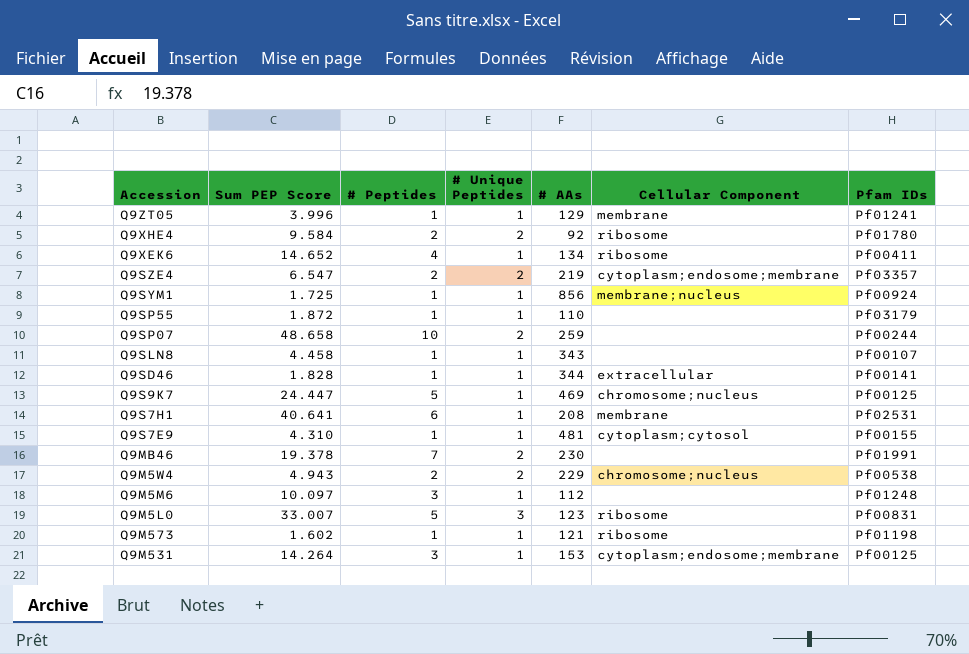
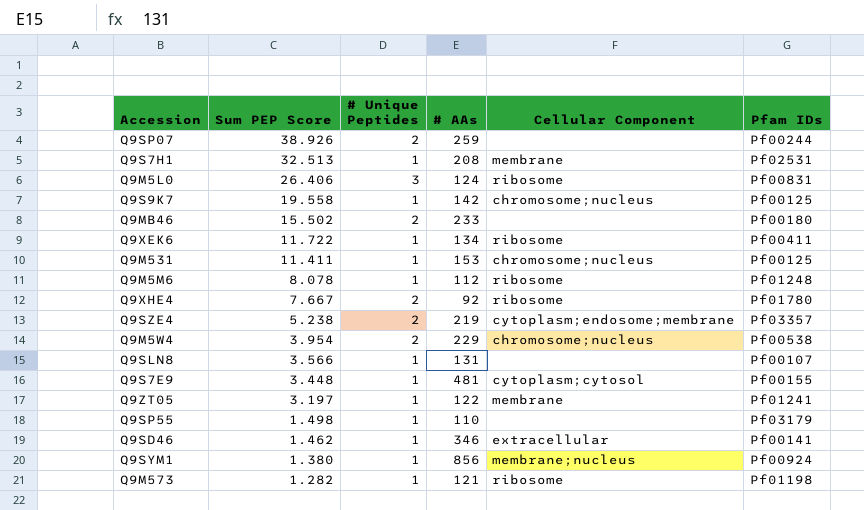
row order: none -> Sum PEP Score descending
column # Peptides | position: 3 -> none
Q9SP07 | Sum PEP Score: 48.658 -> 38.926
Q9S7H1 | Sum PEP Score: 40.641 -> 32.513
Q9M5L0 | Sum PEP Score: 33.007 -> 26.406
Q9M5L0 | # AAs: 123 -> 124
Q9S9K7 | Sum PEP Score: 24.447 -> 19.558
Q9S9K7 | # AAs: 469 -> 142
Q9MB46 | Sum PEP Score: 19.378 -> 15.502
Q9MB46 | # AAs: 230 -> 233
Q9MB46 | Pfam IDs: Pf01991 -> Pf00180
Q9XEK6 | Sum PEP Score: 14.652 -> 11.722
Q9M531 | Sum PEP Score: 14.264 -> 11.411
Q9M531 | Cellular Component: cytoplasm;endosome;membrane -> chromosome;nucleus
Q9M5M6 | Sum PEP Score: 10.097 -> 8.078
Q9M5M6 | Cellular Component: none -> ribosome
Q9XHE4 | Sum PEP Score: 9.584 -> 7.667
Q9SZE4 | Sum PEP Score: 6.547 -> 5.238
Q9M5W4 | Sum PEP Score: 4.943 -> 3.954
Q9SLN8 | Sum PEP Score: 4.458 -> 3.566
Q9SLN8 | # AAs: 343 -> 131
Q9S7E9 | Sum PEP Score: 4.310 -> 3.448
Q9ZT05 | Sum PEP Score: 3.996 -> 3.197
Q9ZT05 | # AAs: 129 -> 122
Q9SP55 | Sum PEP Score: 1.872 -> 1.498
Q9SD46 | Sum PEP Score: 1.828 -> 1.462
Q9SD46 | # AAs: 344 -> 346
Q9SYM1 | Sum PEP Score: 1.725 -> 1.380
Q9M573 | Sum PEP Score: 1.602 -> 1.282

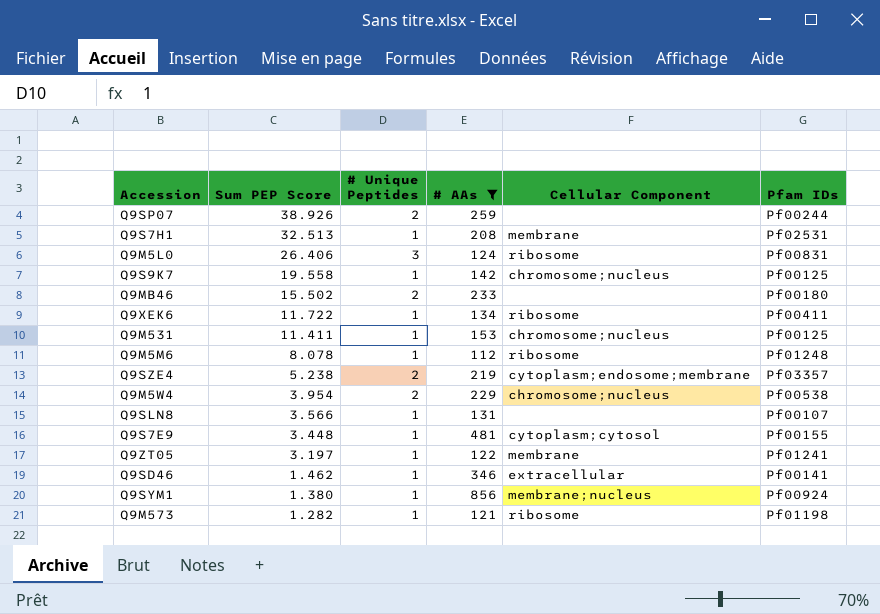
filter: none -> # AAs >= 112

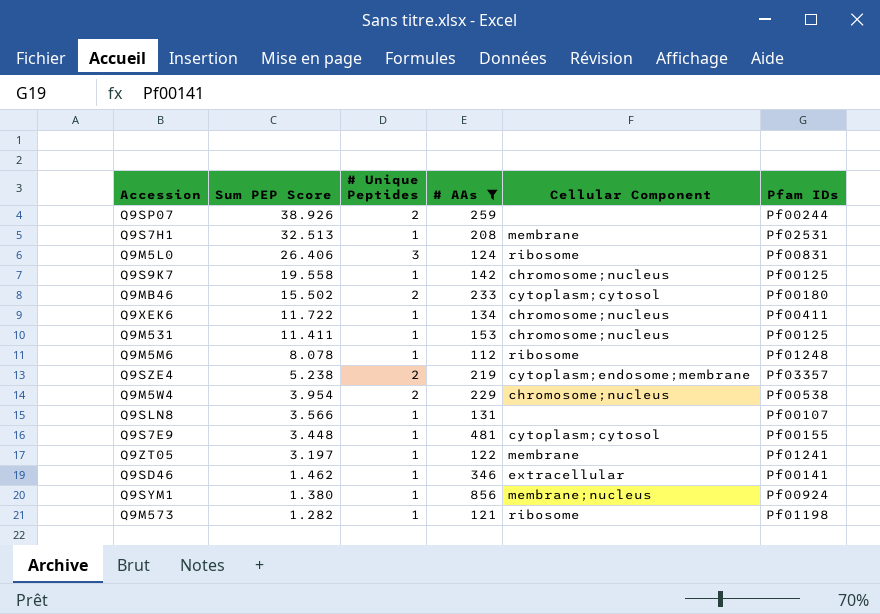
Q9MB46 | Cellular Component: none -> cytoplasm;cytosol
Q9XEK6 | Cellular Component: ribosome -> chromosome;nucleus

